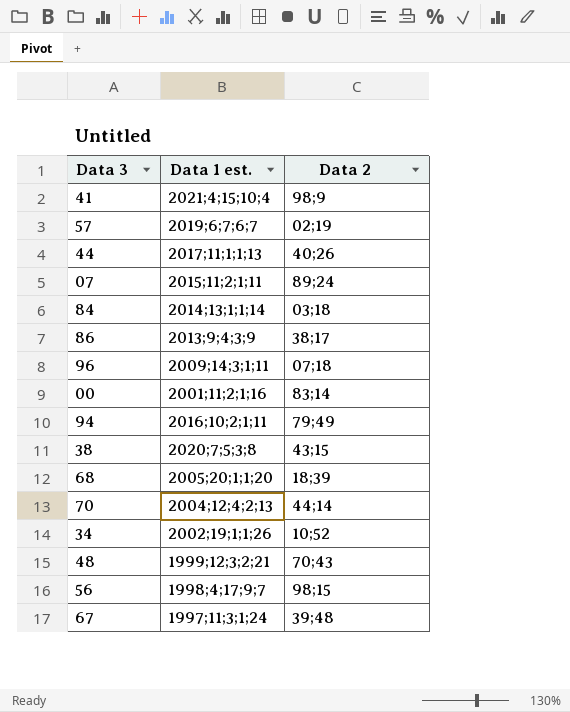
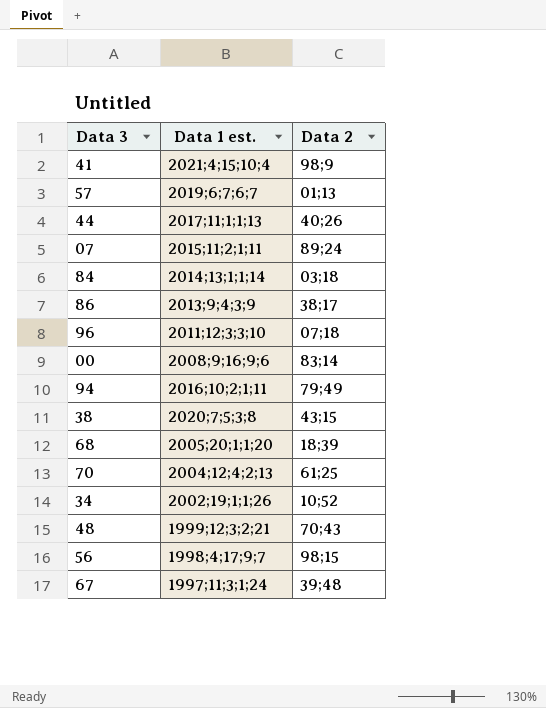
57 | Data 2: 02;19 -> 01;13
96 | Data 1 est.: 2009;14;3;1;11 -> 2011;12;3;3;10
00 | Data 1 est.: 2001;11;2;1;16 -> 2008;9;16;9;6
70 | Data 2: 44;14 -> 61;25

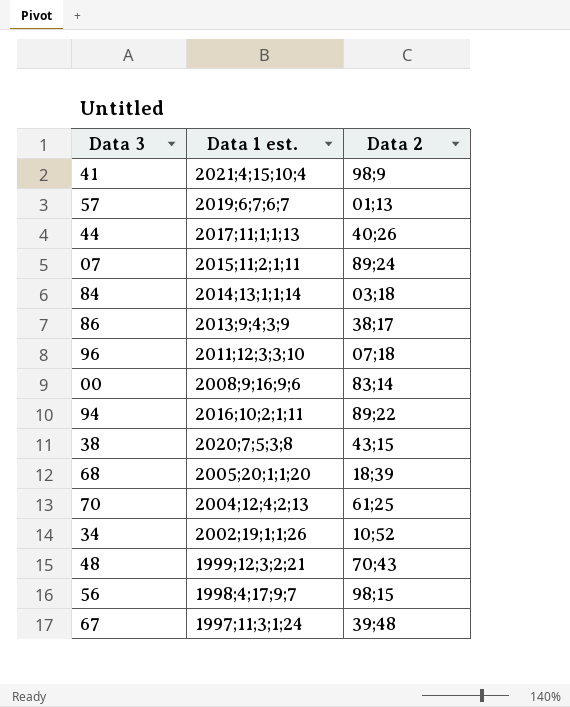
94 | Data 2: 79;49 -> 89;22

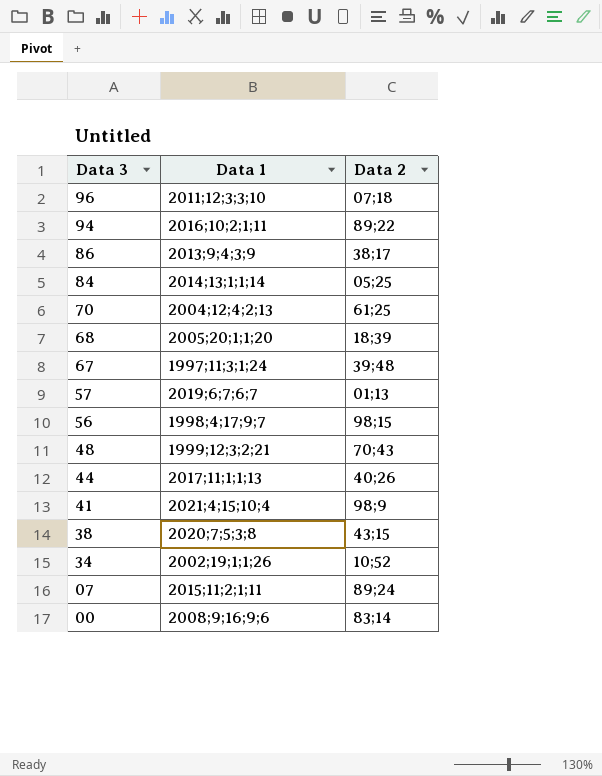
row order: none -> Data 3 descending
column name: Data 1 est. -> Data 1
84 | Data 2: 03;18 -> 05;25

